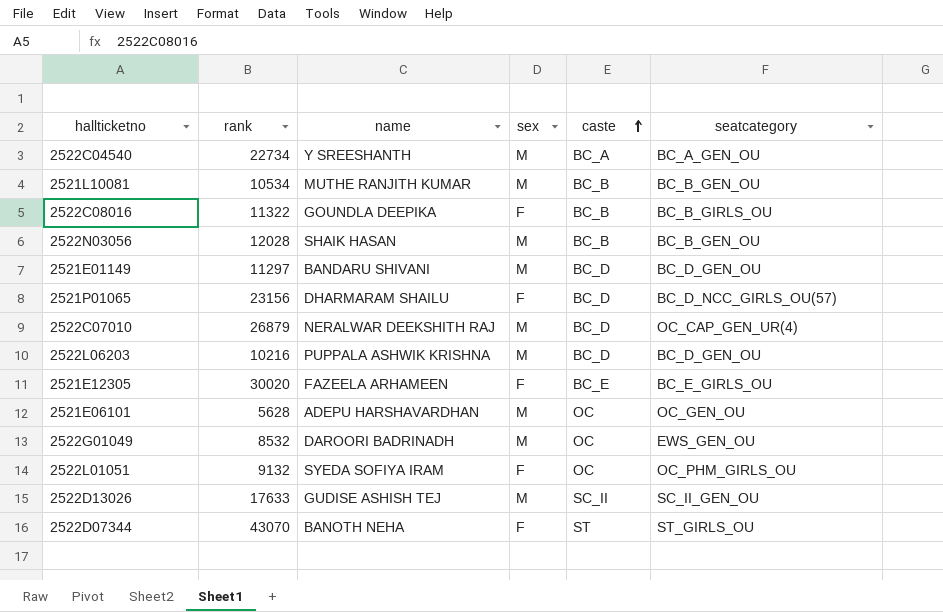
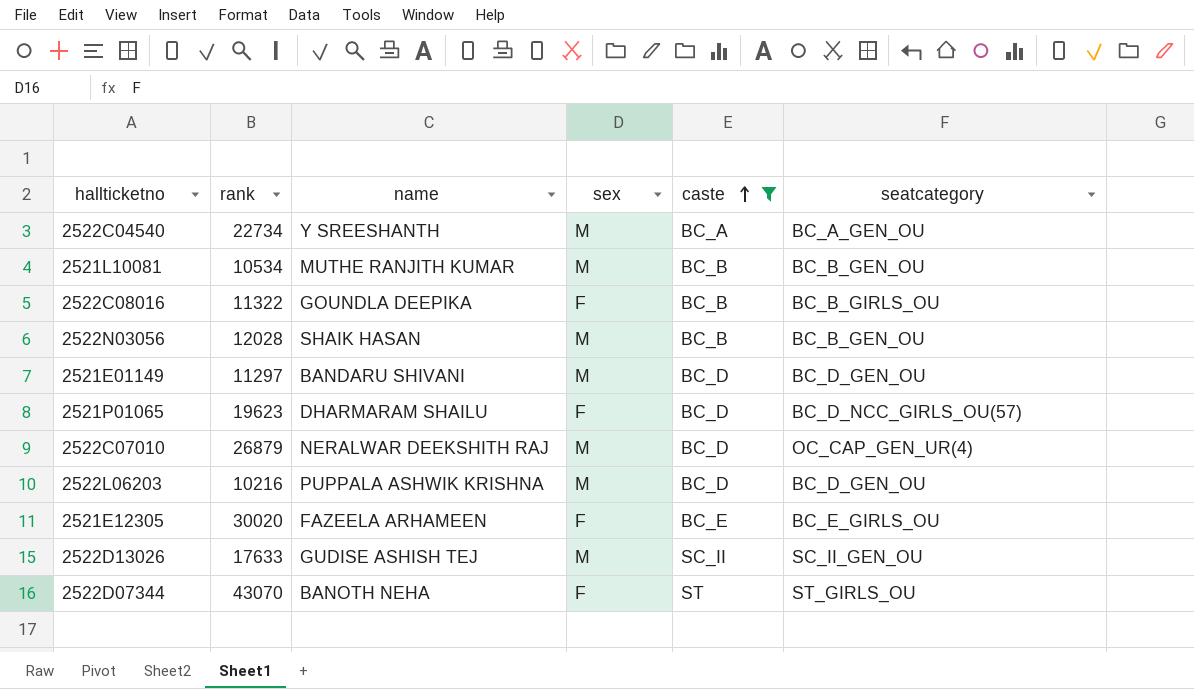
filter: none -> caste != OC
2521P01065 | rank: 23156 -> 19623

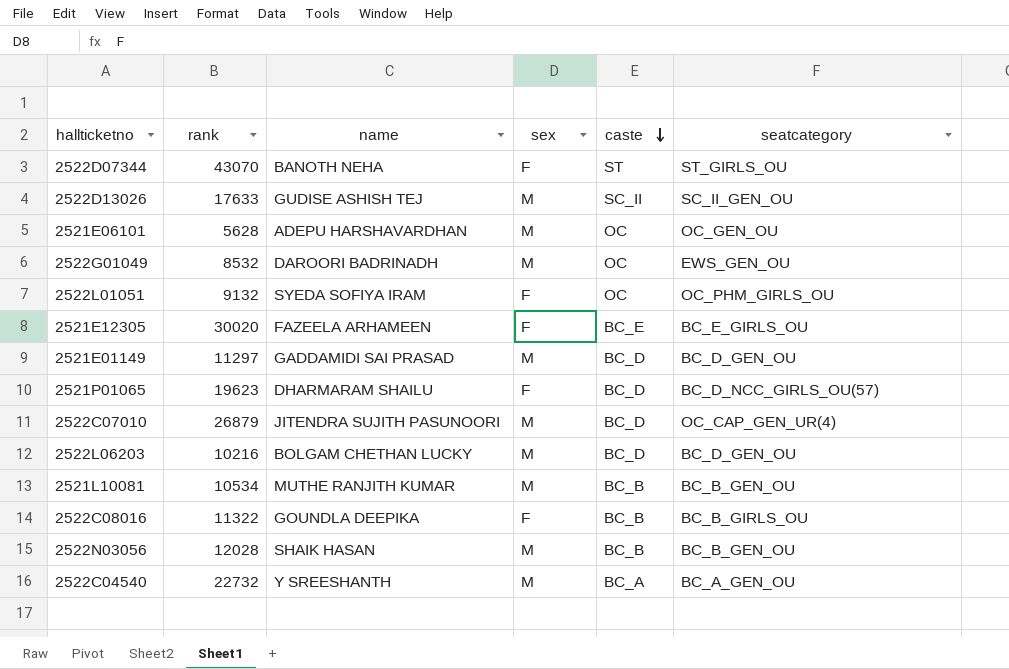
filter: caste != OC -> none
row order: caste ascending -> caste descending
2521E01149 | name: BANDARU SHIVANI -> GADDAMIDI SAI PRASAD
2522C07010 | name: NERALWAR DEEKSHITH RAJ -> JITENDRA SUJITH PASUNOORI
2522L06203 | name: PUPPALA ASHWIK KRISHNA -> BOLGAM CHETHAN LUCKY
2522C04540 | rank: 22734 -> 22732

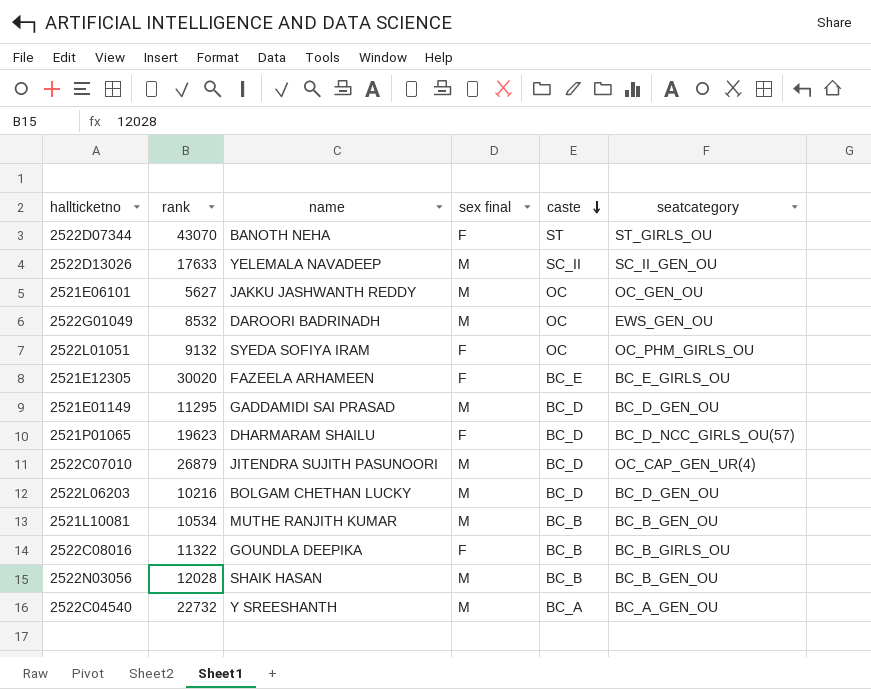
column name: sex -> sex final
2522D13026 | name: GUDISE ASHISH TEJ -> YELEMALA NAVADEEP
2521E06101 | rank: 5628 -> 5627
2521E06101 | name: ADEPU HARSHAVARDHAN -> JAKKU JASHWANTH REDDY
2521E01149 | rank: 11297 -> 11295

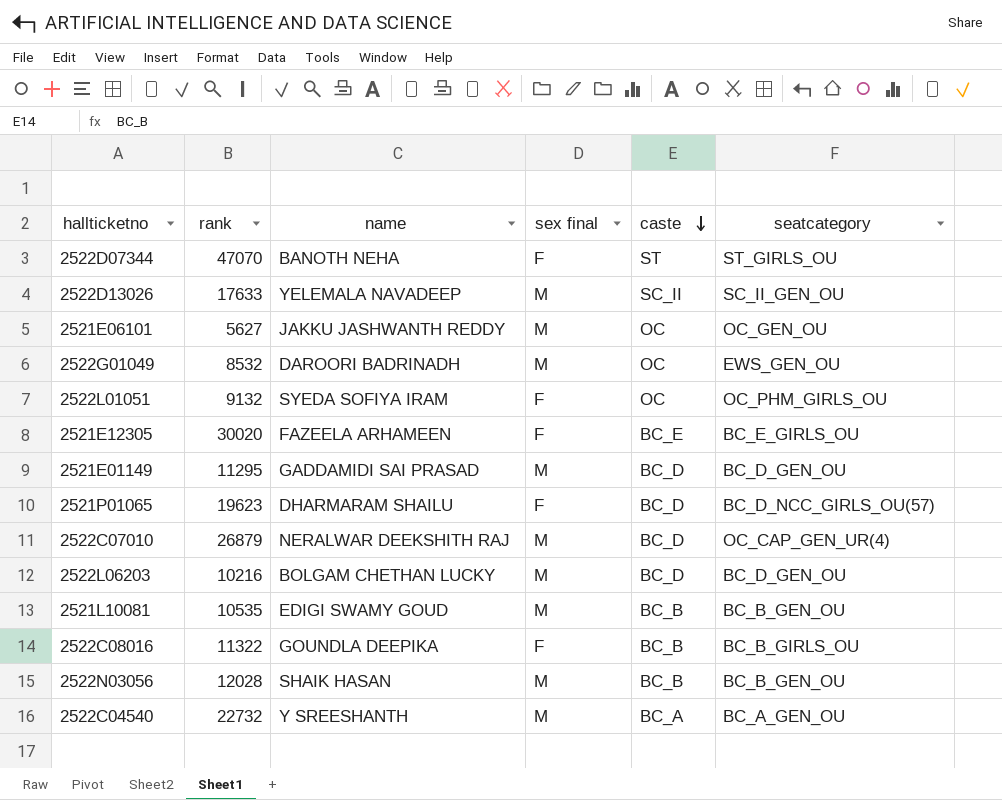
2522D07344 | rank: 43070 -> 47070
2522C07010 | name: JITENDRA SUJITH PASUNOORI -> NERALWAR DEEKSHITH RAJ
2521L10081 | rank: 10534 -> 10535
2521L10081 | name: MUTHE RANJITH KUMAR -> EDIGI SWAMY GOUD

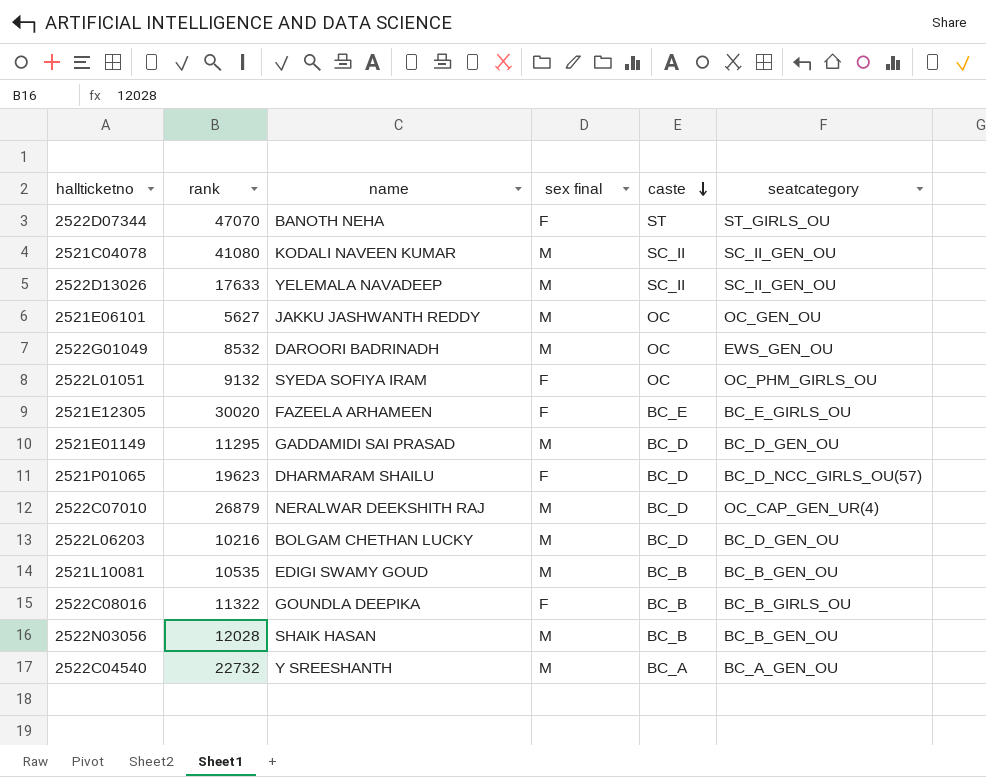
row 2521C04078: none -> 41080 | KODALI NAVEEN KUMAR | M | SC_II | SC_II_GEN_OU

